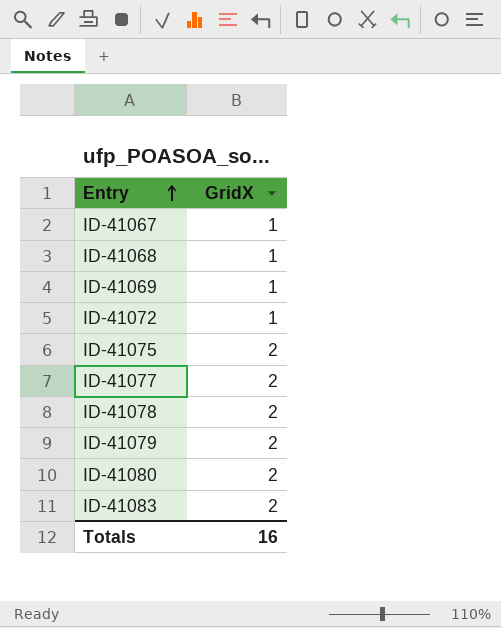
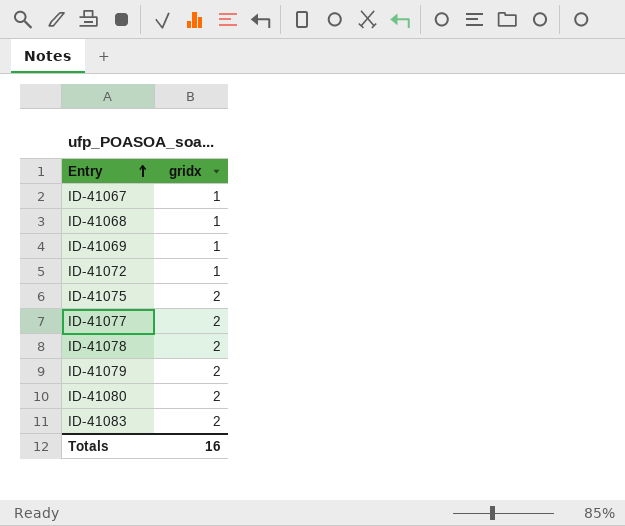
column name: GridX -> gridx

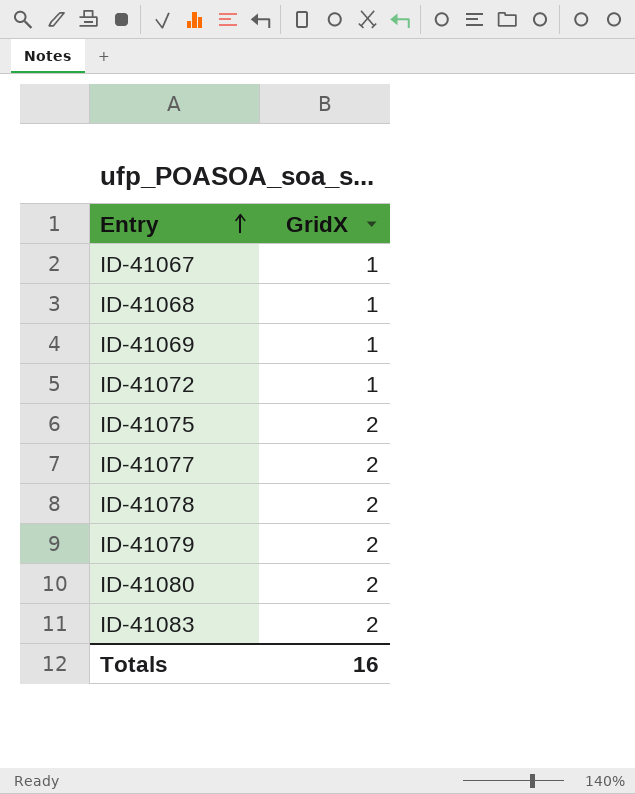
column name: gridx -> GridX

